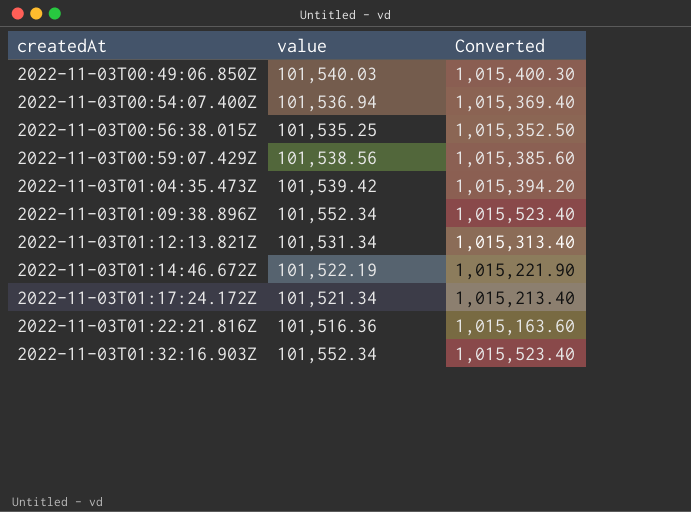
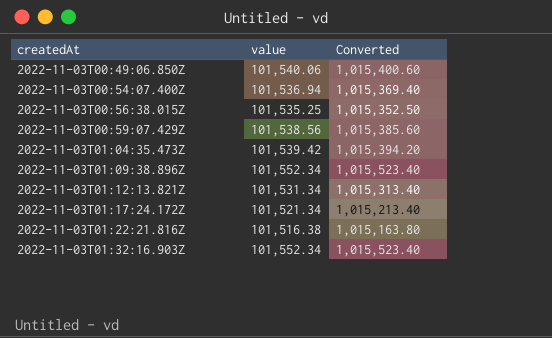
row 2022-11-03T01:14:46.672Z: 101,522.19 | 1,015,221.90 -> none
2022-11-03T00:49:06.850Z | value: 101,540.03 -> 101,540.06
2022-11-03T00:49:06.850Z | Converted: 1,015,400.30 -> 1,015,400.60
2022-11-03T01:22:21.816Z | value: 101,516.36 -> 101,516.38
2022-11-03T01:22:21.816Z | Converted: 1,015,163.60 -> 1,015,163.80

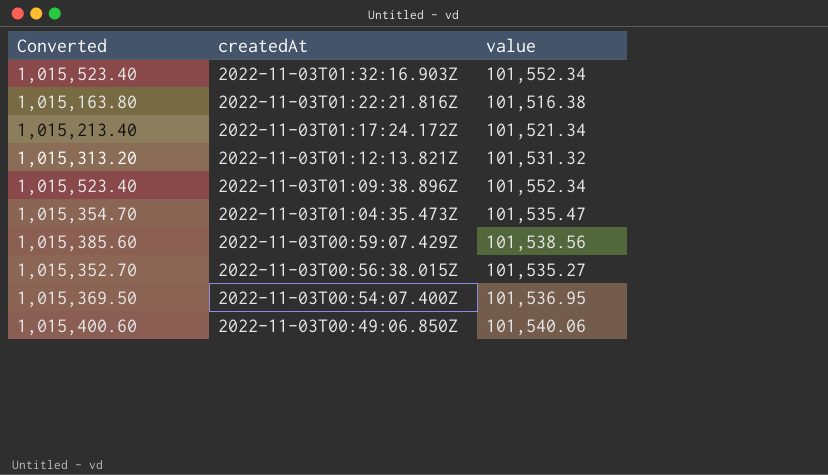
row order: createdAt ascending -> createdAt descending
column Converted | position: 3 -> 1
2022-11-03T01:12:13.821Z | Converted: 1,015,313.40 -> 1,015,313.20
2022-11-03T01:12:13.821Z | value: 101,531.34 -> 101,531.32
2022-11-03T01:04:35.473Z | Converted: 1,015,394.20 -> 1,015,354.70
2022-11-03T01:04:35.473Z | value: 101,539.42 -> 101,535.47
2022-11-03T00:56:38.015Z | Converted: 1,015,352.50 -> 1,015,352.70
2022-11-03T00:56:38.015Z | value: 101,535.25 -> 101,535.27
2022-11-03T00:54:07.400Z | Converted: 1,015,369.40 -> 1,015,369.50
2022-11-03T00:54:07.400Z | value: 101,536.94 -> 101,536.95

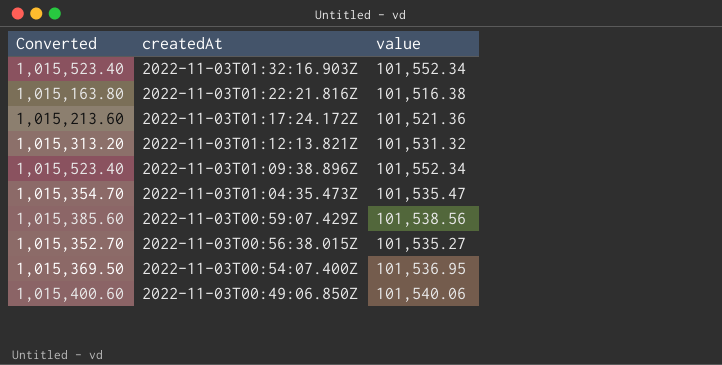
2022-11-03T01:17:24.172Z | Converted: 1,015,213.40 -> 1,015,213.60
2022-11-03T01:17:24.172Z | value: 101,521.34 -> 101,521.36

